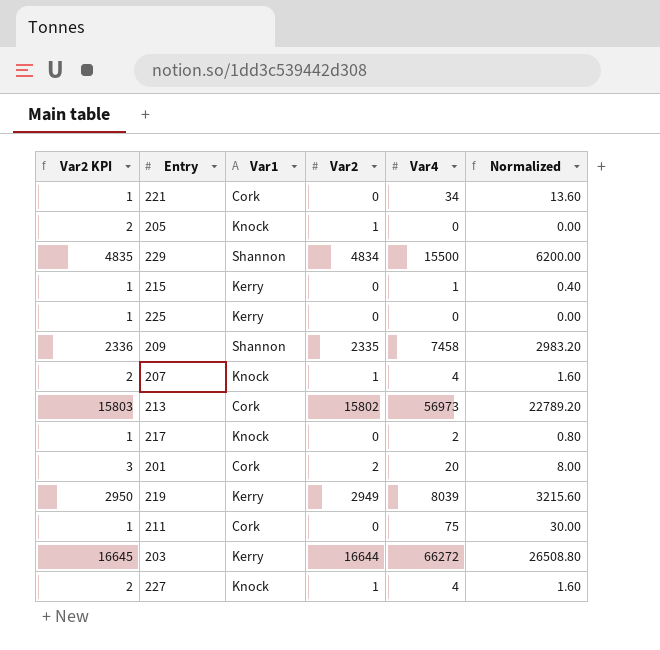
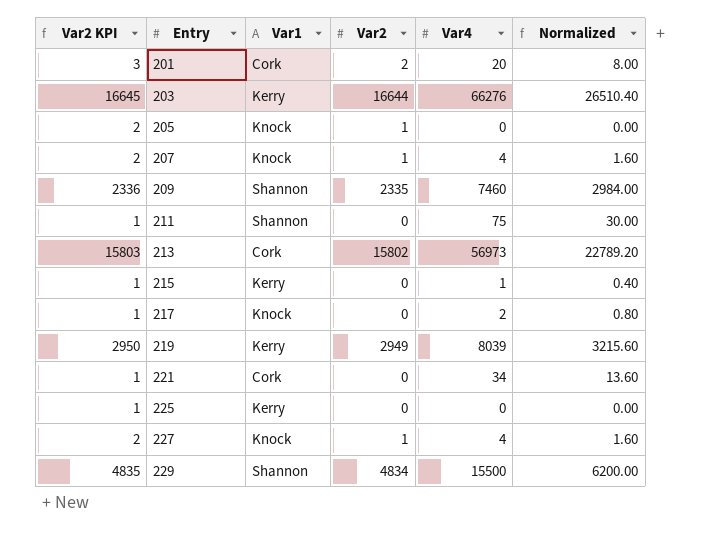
row order: none -> Entry ascending
203 | Var4: 66272 -> 66276
203 | Normalized: 26508.80 -> 26510.40
209 | Var4: 7458 -> 7460
209 | Normalized: 2983.20 -> 2984.00
211 | Var1: Cork -> Shannon

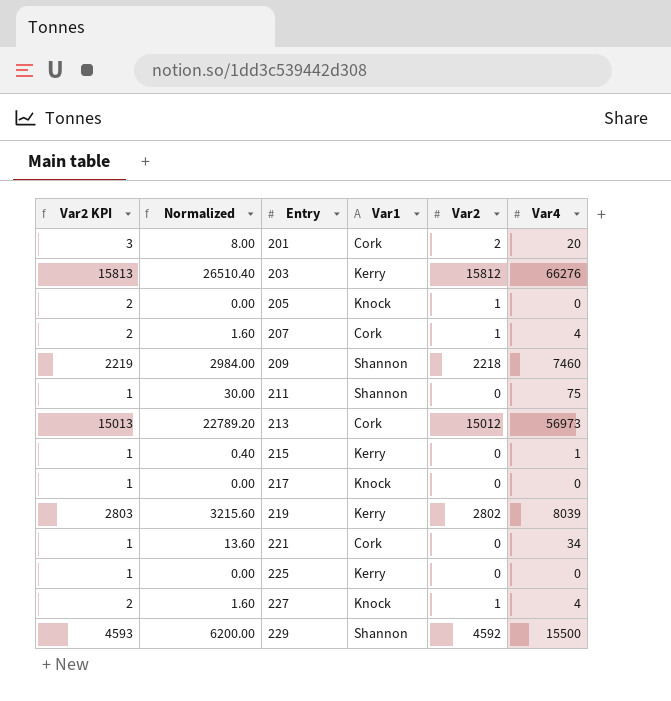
column Normalized | position: 6 -> 2
203 | Var2 KPI: 16645 -> 15813
203 | Var2: 16644 -> 15812
207 | Var1: Knock -> Cork
209 | Var2 KPI: 2336 -> 2219
209 | Var2: 2335 -> 2218
213 | Var2 KPI: 15803 -> 15013
213 | Var2: 15802 -> 15012
217 | Normalized: 0.80 -> 0.00
217 | Var4: 2 -> 0
219 | Var2 KPI: 2950 -> 2803
219 | Var2: 2949 -> 2802
229 | Var2 KPI: 4835 -> 4593
229 | Var2: 4834 -> 4592

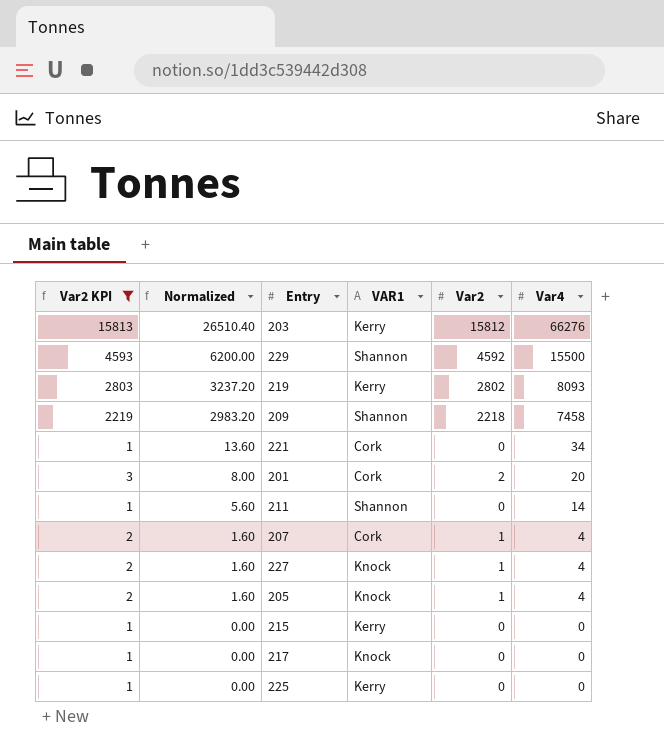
filter: none -> Var2 KPI != 15013
row order: Entry ascending -> Normalized descending
column name: Var1 -> VAR1
219 | Normalized: 3215.60 -> 3237.20
219 | Var4: 8039 -> 8093
209 | Normalized: 2984.00 -> 2983.20
209 | Var4: 7460 -> 7458
211 | Normalized: 30.00 -> 5.60
211 | Var4: 75 -> 14
205 | Normalized: 0.00 -> 1.60
205 | Var4: 0 -> 4
215 | Normalized: 0.40 -> 0.00
215 | Var4: 1 -> 0

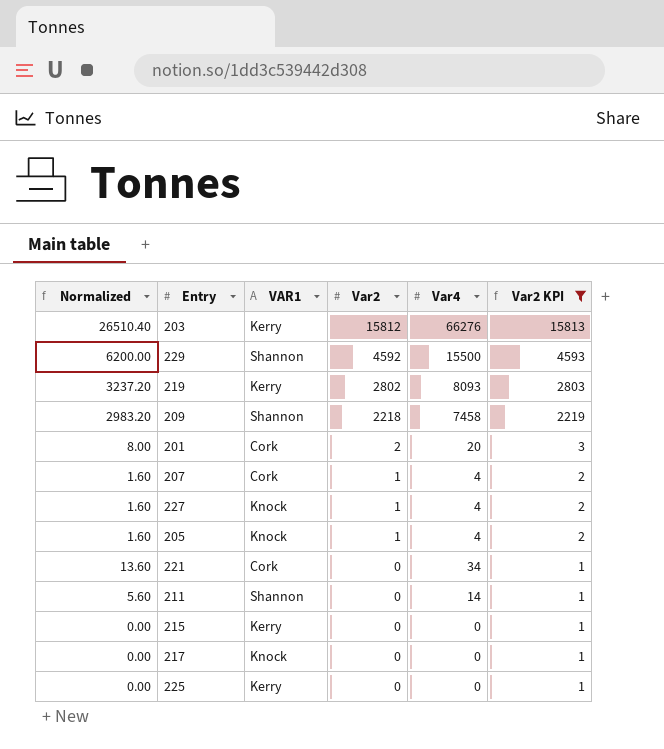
row order: Normalized descending -> Var2 descending
column Var2 KPI | position: 1 -> 6

